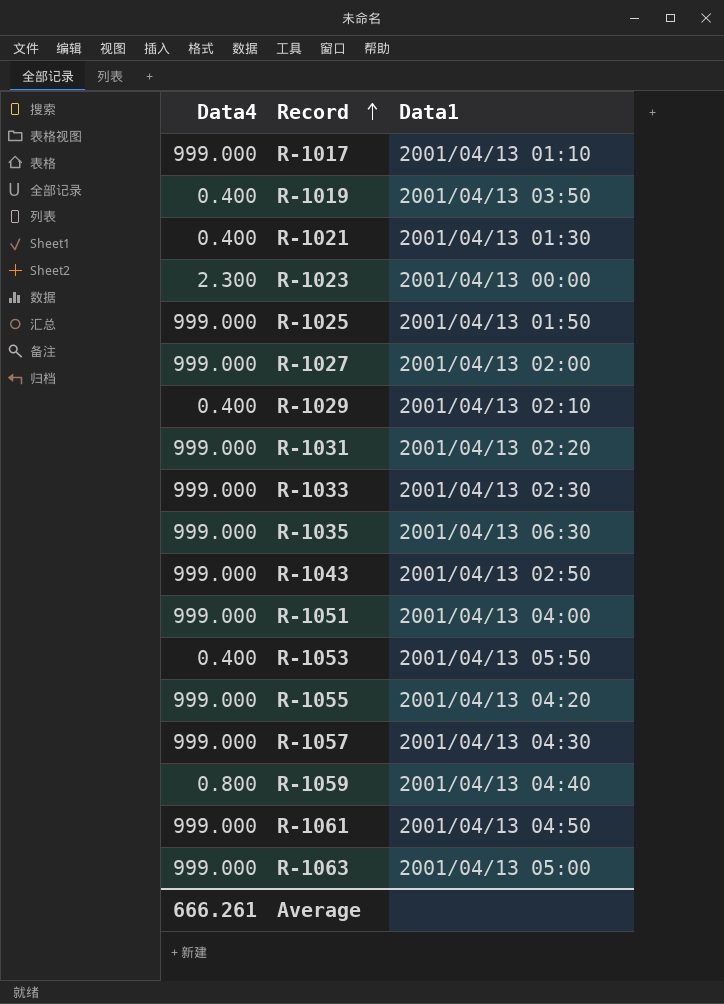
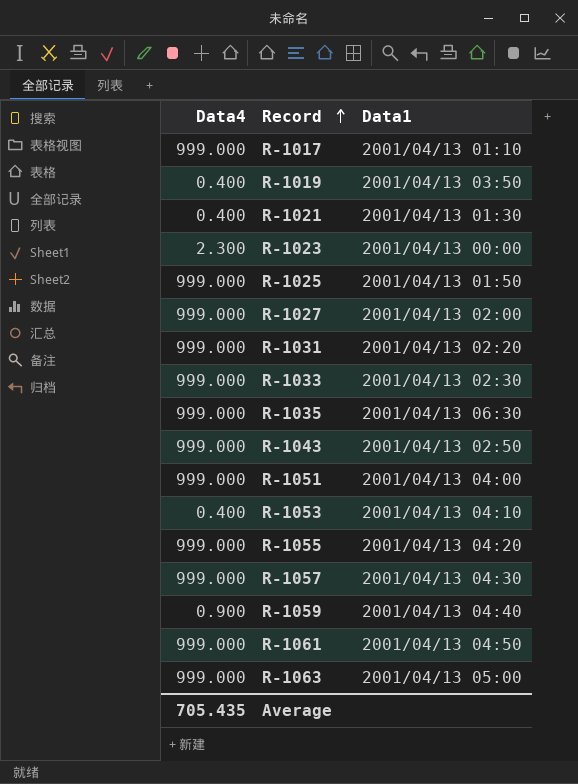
row R-1029: 0.400 | 2001/04/13 02:10 -> none
R-1053 | Data1: 2001/04/13 05:50 -> 2001/04/13 04:10
R-1059 | Data4: 0.800 -> 0.900
Average | Data4: 666.261 -> 705.435

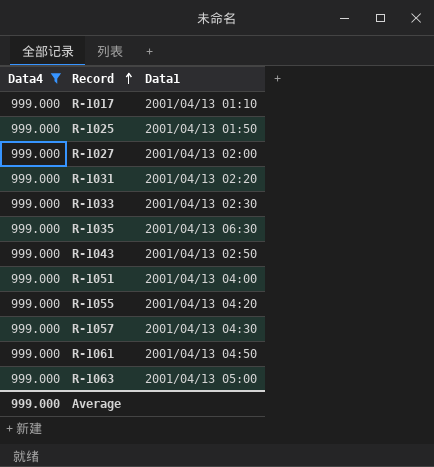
filter: none -> Data4 = 999.000
Average | Data4: 705.435 -> 999.000

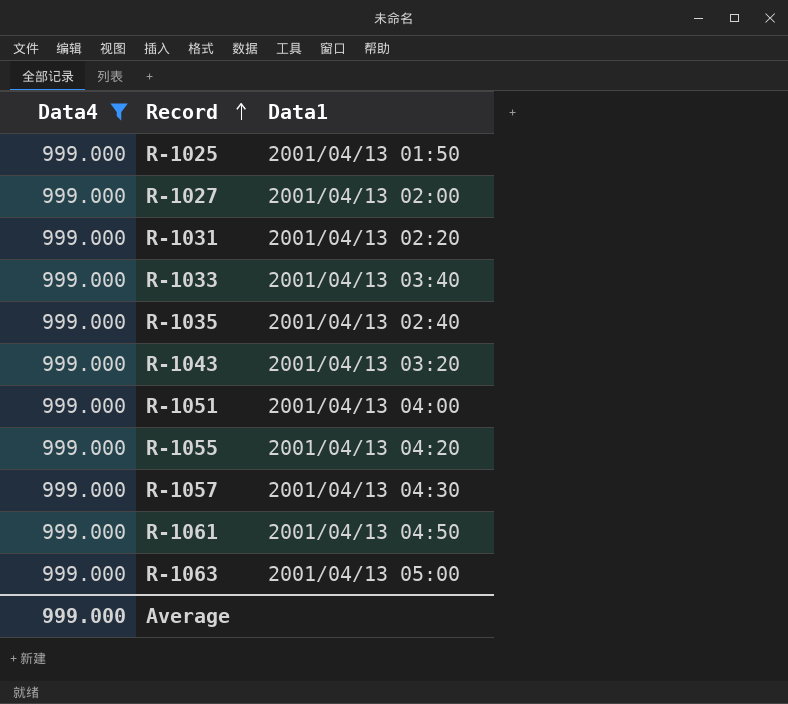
row R-1017: 999.000 | 2001/04/13 01:10 -> none
R-1033 | Data1: 2001/04/13 02:30 -> 2001/04/13 03:40
R-1035 | Data1: 2001/04/13 06:30 -> 2001/04/13 02:40
R-1043 | Data1: 2001/04/13 02:50 -> 2001/04/13 03:20

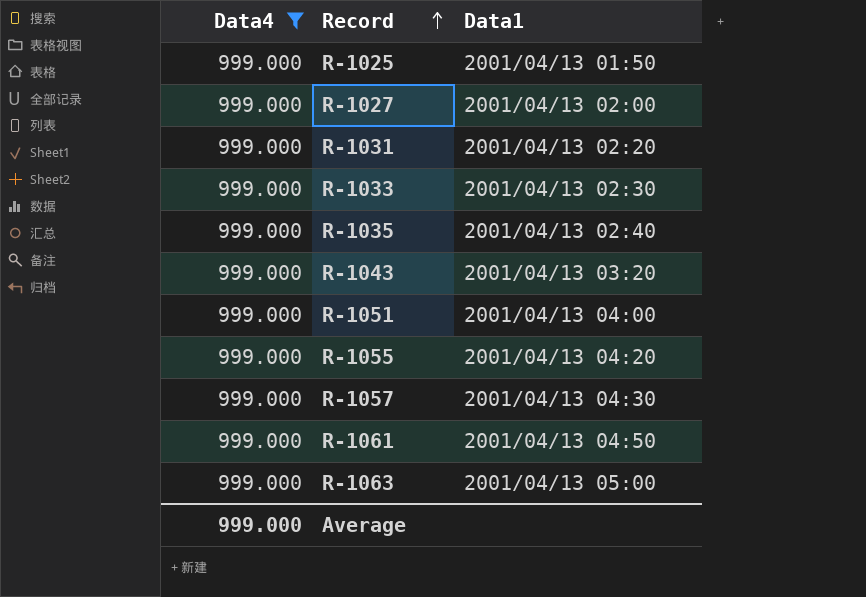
R-1033 | Data1: 2001/04/13 03:40 -> 2001/04/13 02:30

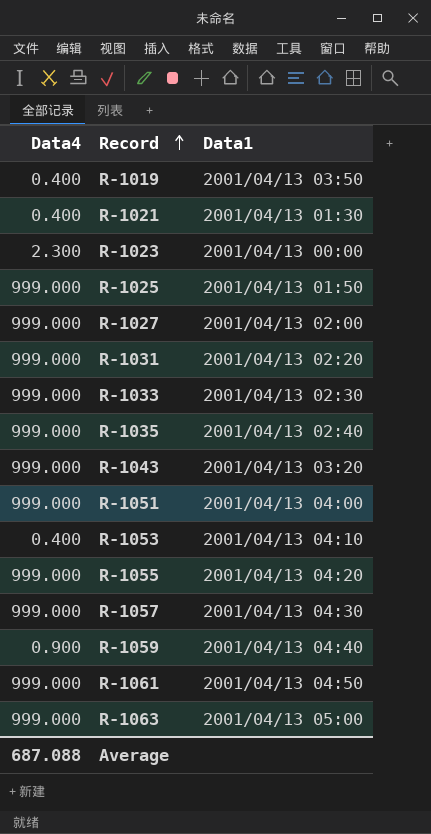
filter: Data4 = 999.000 -> none
Average | Data4: 999.000 -> 687.088

